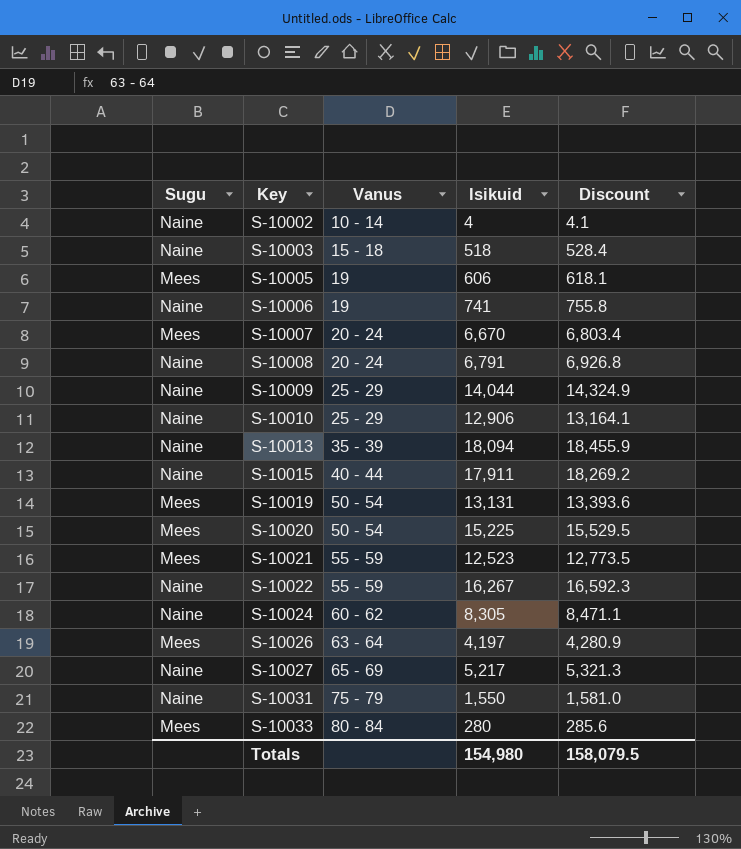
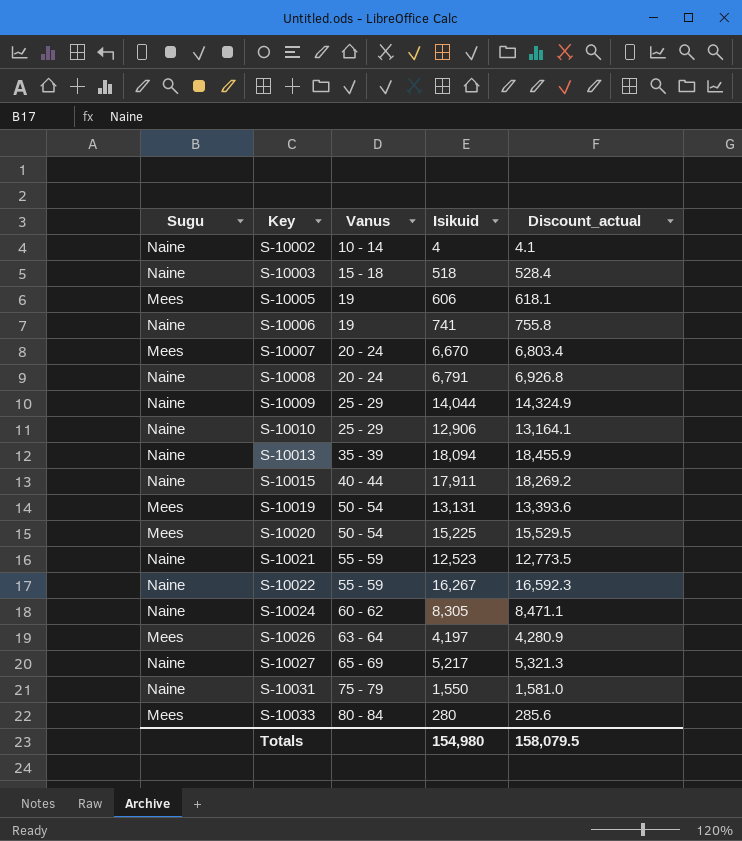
column name: Discount -> Discount_actual
S-10021 | Sugu: Mees -> Naine

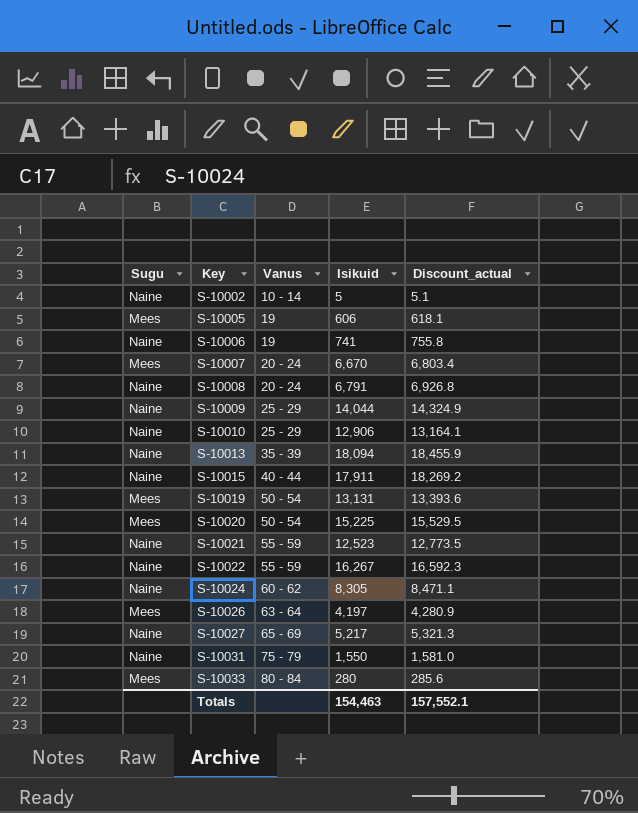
row S-10003: Naine | 15 - 18 | 518 | 528.4 -> none
S-10002 | Isikuid: 4 -> 5
S-10002 | Discount_actual: 4.1 -> 5.1
Totals | Isikuid: 154,980 -> 154,463
Totals | Discount_actual: 158,079.5 -> 157,552.1

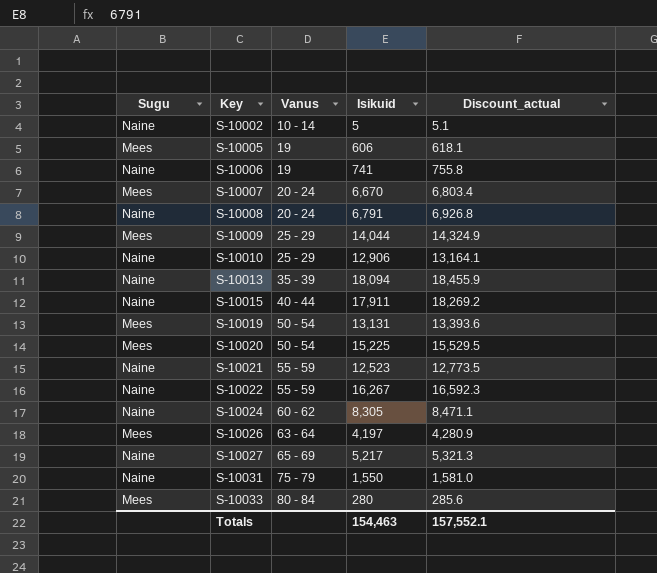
S-10009 | Sugu: Naine -> Mees

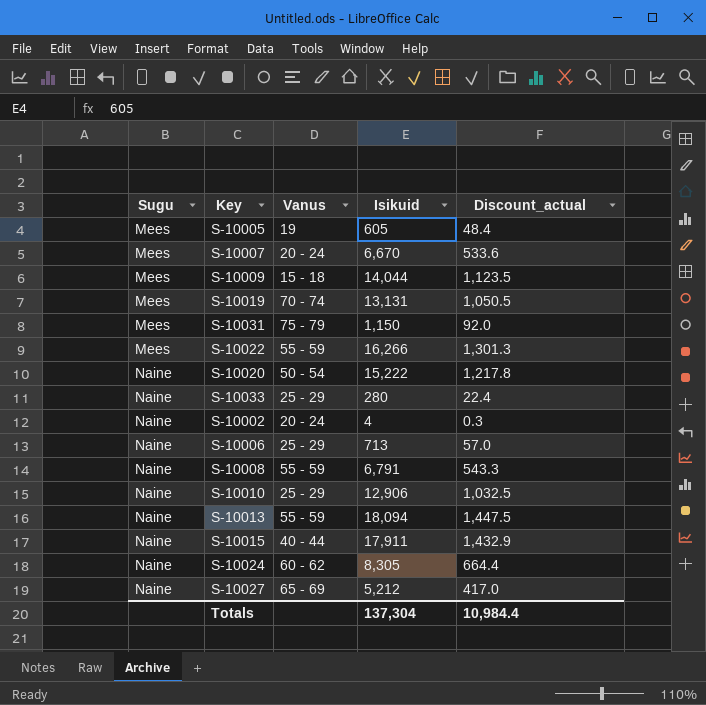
row order: Key ascending -> Sugu ascending
column Discount_actual | formula: [Isikuid] * 1.02 -> [Isikuid] * 0.08
row S-10021: Naine | 55 - 59 | 12,523 | 12,773.5 -> none
row S-10026: Mees | 63 - 64 | 4,197 | 4,280.9 -> none
S-10005 | Isikuid: 606 -> 605
S-10009 | Vanus: 25 - 29 -> 15 - 18
S-10019 | Vanus: 50 - 54 -> 70 - 74
S-10031 | Sugu: Naine -> Mees
S-10031 | Isikuid: 1,550 -> 1,150
S-10022 | Sugu: Naine -> Mees
S-10022 | Isikuid: 16,267 -> 16,266
S-10020 | Sugu: Mees -> Naine
S-10020 | Isikuid: 15,225 -> 15,222
S-10033 | Sugu: Mees -> Naine
S-10033 | Vanus: 80 - 84 -> 25 - 29
S-10002 | Vanus: 10 - 14 -> 20 - 24
S-10002 | Isikuid: 5 -> 4
S-10006 | Vanus: 19 -> 25 - 29
S-10006 | Isikuid: 741 -> 713
S-10008 | Vanus: 20 - 24 -> 55 - 59
S-10013 | Vanus: 35 - 39 -> 55 - 59
S-10027 | Isikuid: 5,217 -> 5,212
Totals | Isikuid: 154,463 -> 137,304
Totals | Discount_actual: 157,552.1 -> 10,984.4

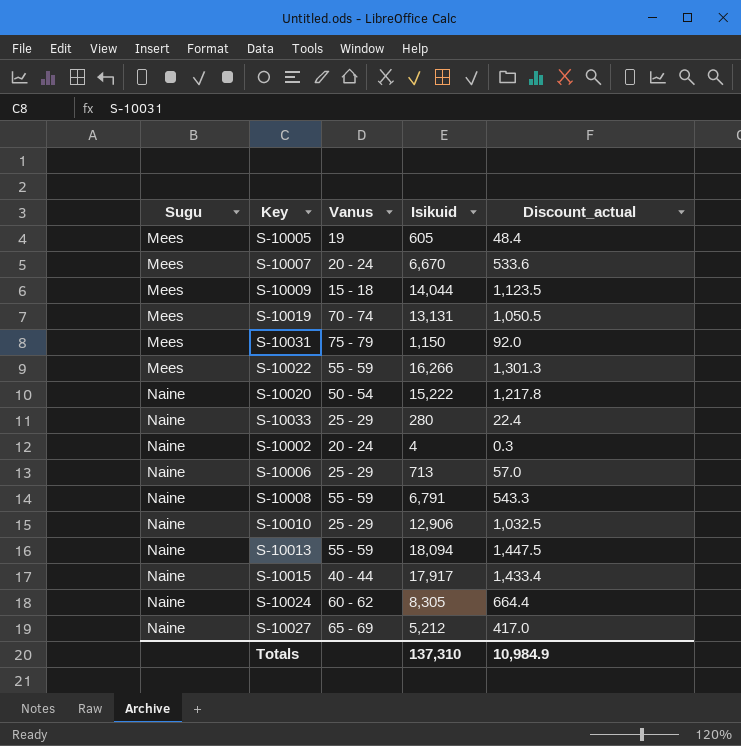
S-10015 | Isikuid: 17,911 -> 17,917
S-10015 | Discount_actual: 1,432.9 -> 1,433.4
Totals | Isikuid: 137,304 -> 137,310
Totals | Discount_actual: 10,984.4 -> 10,984.9

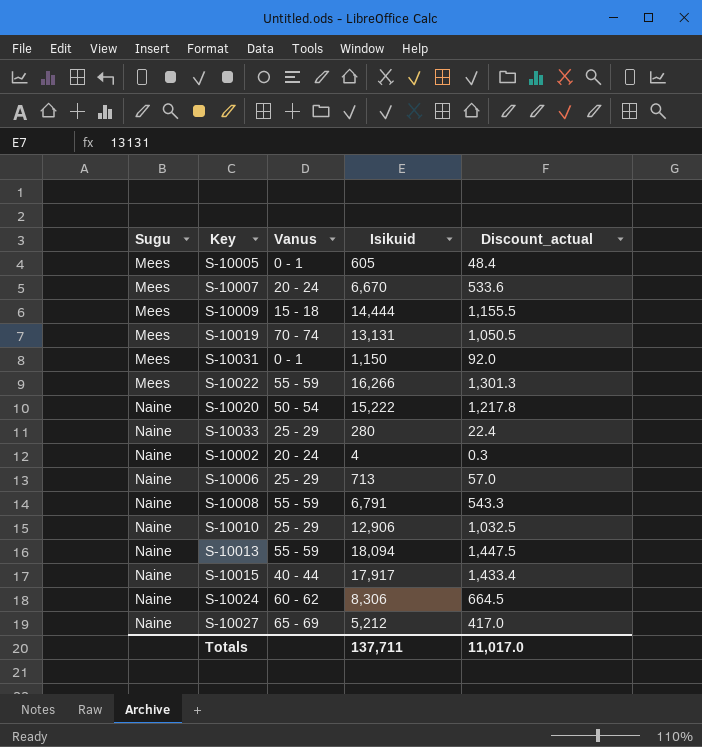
S-10005 | Vanus: 19 -> 0 - 1
S-10009 | Isikuid: 14,044 -> 14,444
S-10009 | Discount_actual: 1,123.5 -> 1,155.5
S-10031 | Vanus: 75 - 79 -> 0 - 1
S-10024 | Isikuid: 8,305 -> 8,306
S-10024 | Discount_actual: 664.4 -> 664.5
Totals | Isikuid: 137,310 -> 137,711
Totals | Discount_actual: 10,984.9 -> 11,017.0

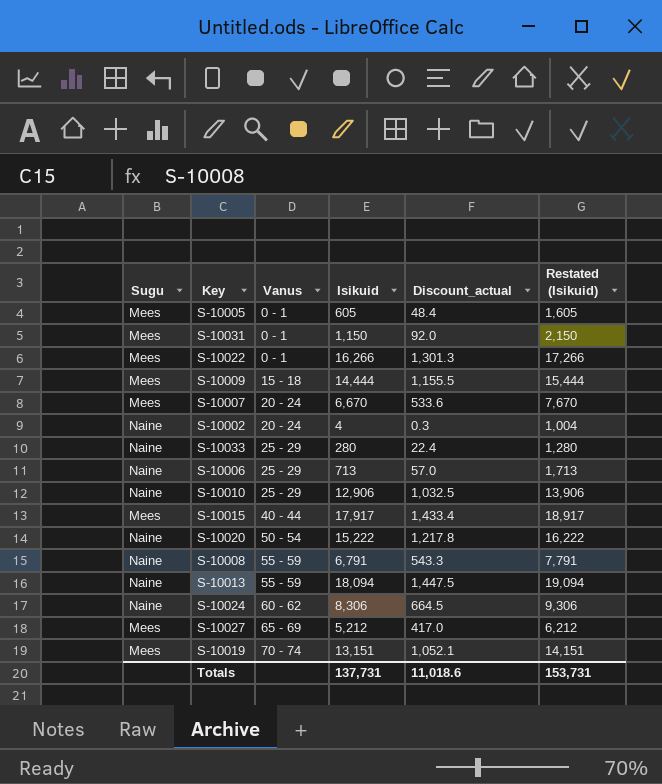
row order: Sugu ascending -> Vanus ascending
column Restated (Isikuid) | formula: none -> [Isikuid] + 1000
S-10022 | Vanus: 55 - 59 -> 0 - 1
S-10015 | Sugu: Naine -> Mees
S-10027 | Sugu: Naine -> Mees
S-10019 | Isikuid: 13,131 -> 13,151
S-10019 | Discount_actual: 1,050.5 -> 1,052.1
Totals | Isikuid: 137,711 -> 137,731
Totals | Discount_actual: 11,017.0 -> 11,018.6

